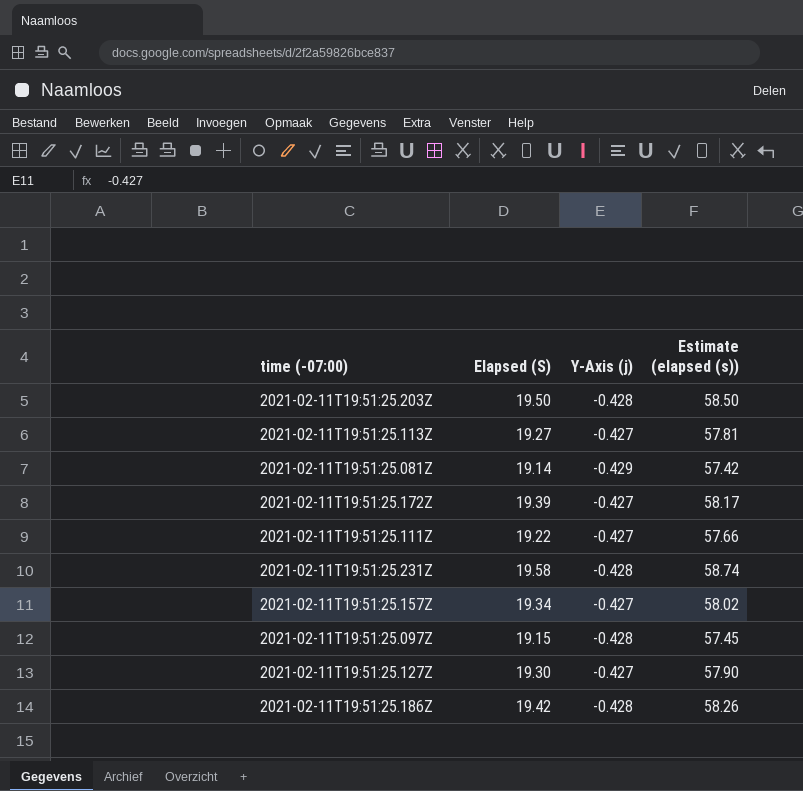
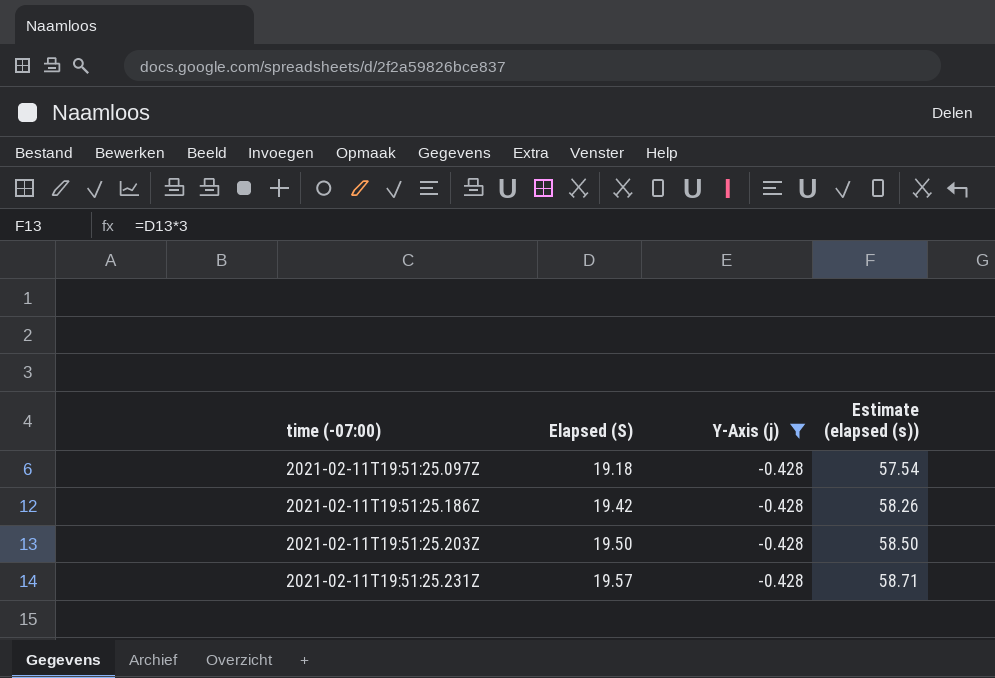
filter: none -> Y-Axis (j) = -0.428
row order: none -> time (-07:00) ascending
2021-02-11T19:51:25.097Z | Elapsed (S): 19.15 -> 19.18
2021-02-11T19:51:25.097Z | Estimate (elapsed (s)): 57.45 -> 57.54
2021-02-11T19:51:25.231Z | Elapsed (S): 19.58 -> 19.57
2021-02-11T19:51:25.231Z | Estimate (elapsed (s)): 58.74 -> 58.71

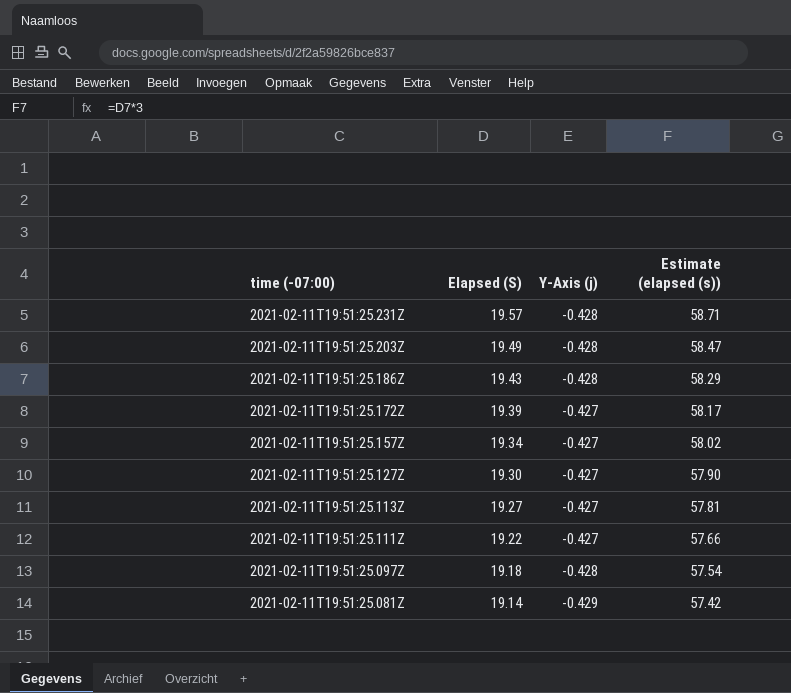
filter: Y-Axis (j) = -0.428 -> none
row order: time (-07:00) ascending -> time (-07:00) descending
2021-02-11T19:51:25.203Z | Elapsed (S): 19.50 -> 19.49
2021-02-11T19:51:25.203Z | Estimate (elapsed (s)): 58.50 -> 58.47
2021-02-11T19:51:25.186Z | Elapsed (S): 19.42 -> 19.43
2021-02-11T19:51:25.186Z | Estimate (elapsed (s)): 58.26 -> 58.29

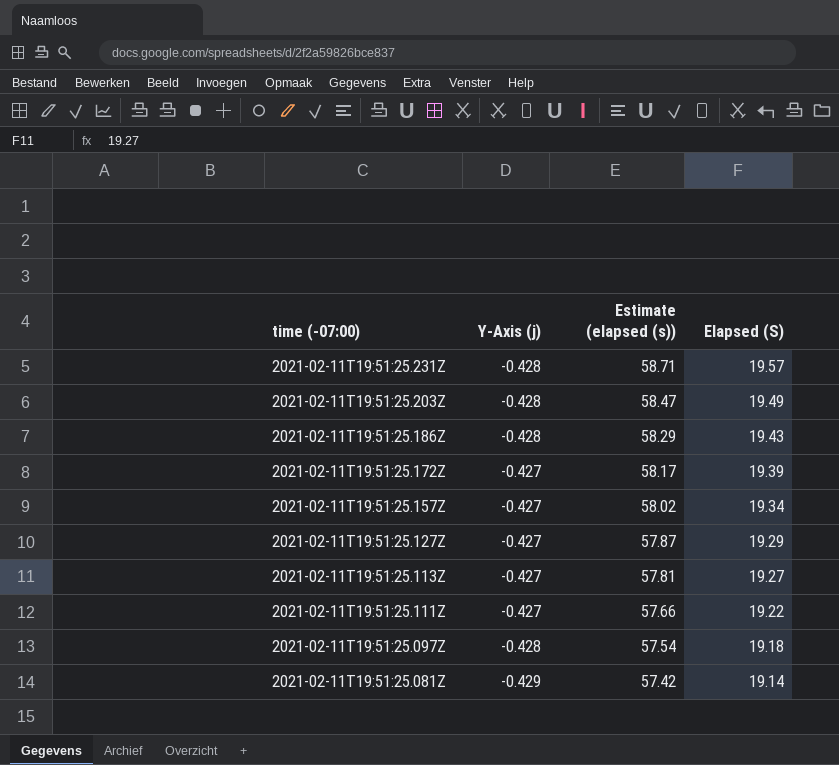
column Elapsed (S) | position: 2 -> 4
2021-02-11T19:51:25.127Z | Estimate (elapsed (s)): 57.90 -> 57.87
2021-02-11T19:51:25.127Z | Elapsed (S): 19.30 -> 19.29

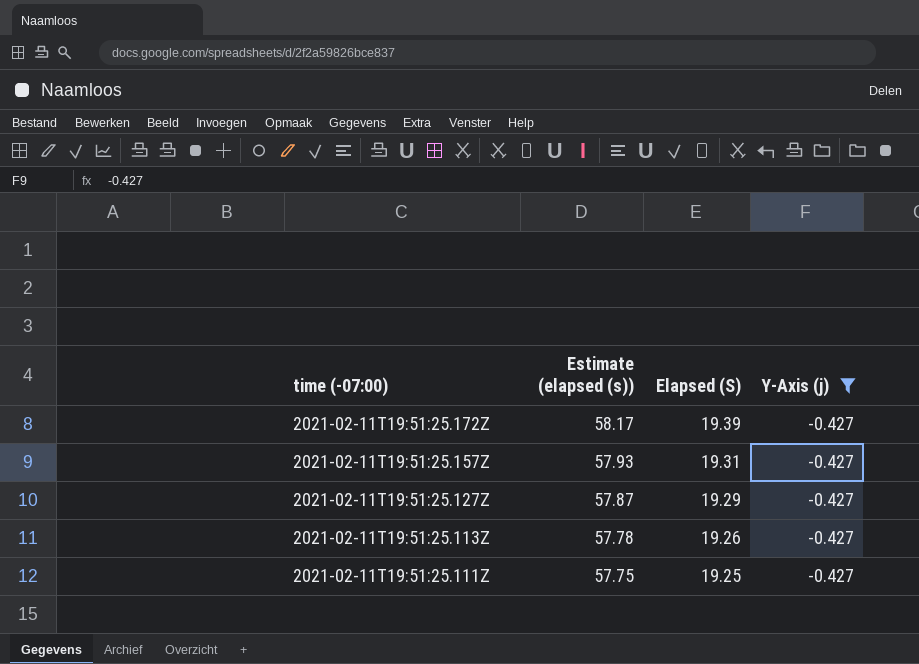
filter: none -> Y-Axis (j) = -0.427
column Y-Axis (j) | position: 2 -> 4
2021-02-11T19:51:25.157Z | Estimate (elapsed (s)): 58.02 -> 57.93
2021-02-11T19:51:25.157Z | Elapsed (S): 19.34 -> 19.31
2021-02-11T19:51:25.113Z | Estimate (elapsed (s)): 57.81 -> 57.78
2021-02-11T19:51:25.113Z | Elapsed (S): 19.27 -> 19.26
2021-02-11T19:51:25.111Z | Estimate (elapsed (s)): 57.66 -> 57.75
2021-02-11T19:51:25.111Z | Elapsed (S): 19.22 -> 19.25

